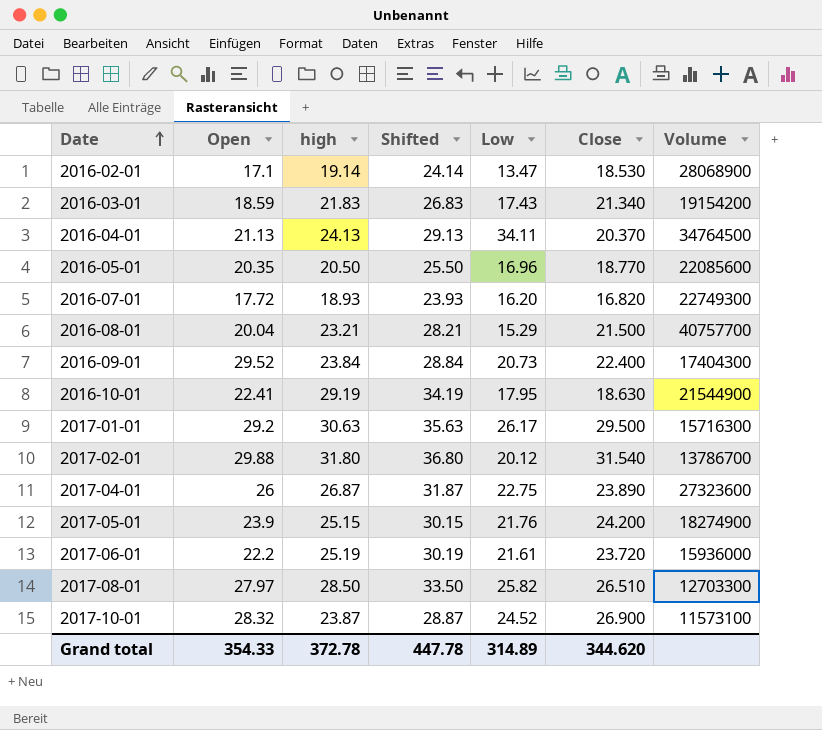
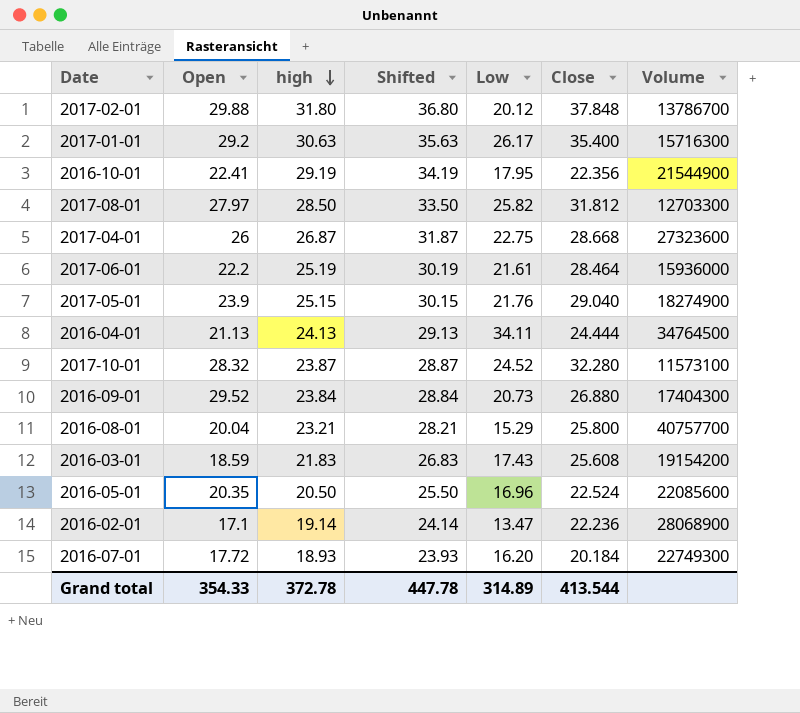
row order: Date ascending -> high descending
2017-02-01 | Close: 31.540 -> 37.848
2017-01-01 | Close: 29.500 -> 35.400
2016-10-01 | Close: 18.630 -> 22.356
2017-08-01 | Close: 26.510 -> 31.812
2017-04-01 | Close: 23.890 -> 28.668
2017-06-01 | Close: 23.720 -> 28.464
2017-05-01 | Close: 24.200 -> 29.040
2016-04-01 | Close: 20.370 -> 24.444
2017-10-01 | Close: 26.900 -> 32.280
2016-09-01 | Close: 22.400 -> 26.880
2016-08-01 | Close: 21.500 -> 25.800
2016-03-01 | Close: 21.340 -> 25.608
2016-05-01 | Close: 18.770 -> 22.524
2016-02-01 | Close: 18.530 -> 22.236
2016-07-01 | Close: 16.820 -> 20.184
Grand total | Close: 344.620 -> 413.544

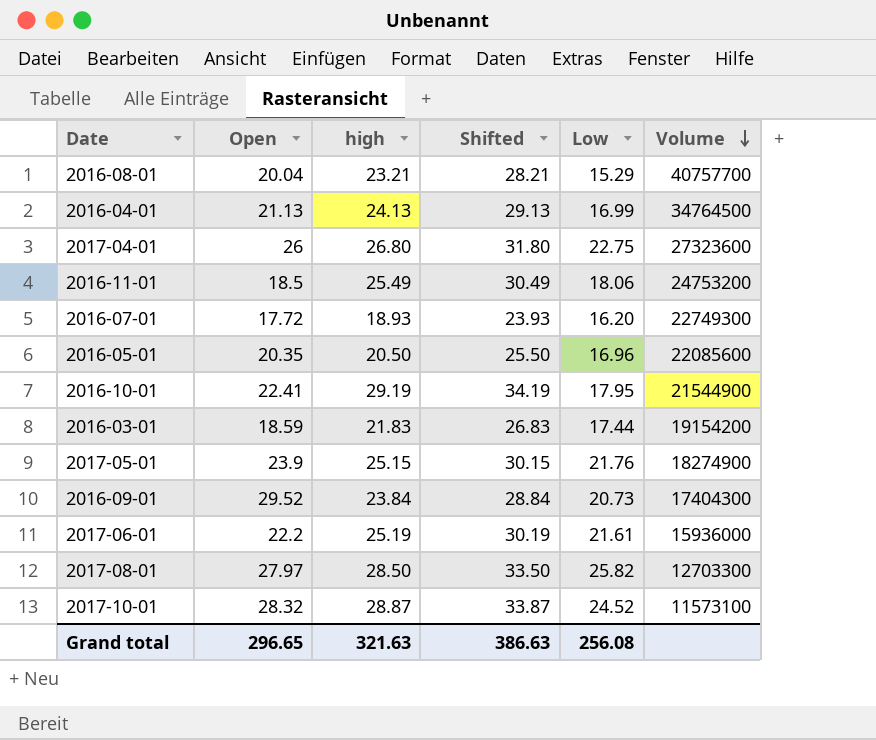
row order: high descending -> Volume descending
column Close | position: 6 -> none
row 2017-02-01: 29.88 | 31.80 | 36.80 | 20.12 | 37.848 | 13786700 -> none
row 2017-01-01: 29.2 | 30.63 | 35.63 | 26.17 | 35.400 | 15716300 -> none
row 2016-02-01: 17.1 | 19.14 | 24.14 | 13.47 | 22.236 | 28068900 -> none
2016-04-01 | Low: 34.11 -> 16.99
2017-04-01 | high: 26.87 -> 26.80
2017-04-01 | Shifted: 31.87 -> 31.80
row 2016-11-01: none -> 18.5 | 25.49 | 30.49 | 18.06 | 24753200
2016-03-01 | Low: 17.43 -> 17.44
2017-10-01 | high: 23.87 -> 28.87
2017-10-01 | Shifted: 28.87 -> 33.87
Grand total | Open: 354.33 -> 296.65
Grand total | high: 372.78 -> 321.63
Grand total | Shifted: 447.78 -> 386.63
Grand total | Low: 314.89 -> 256.08

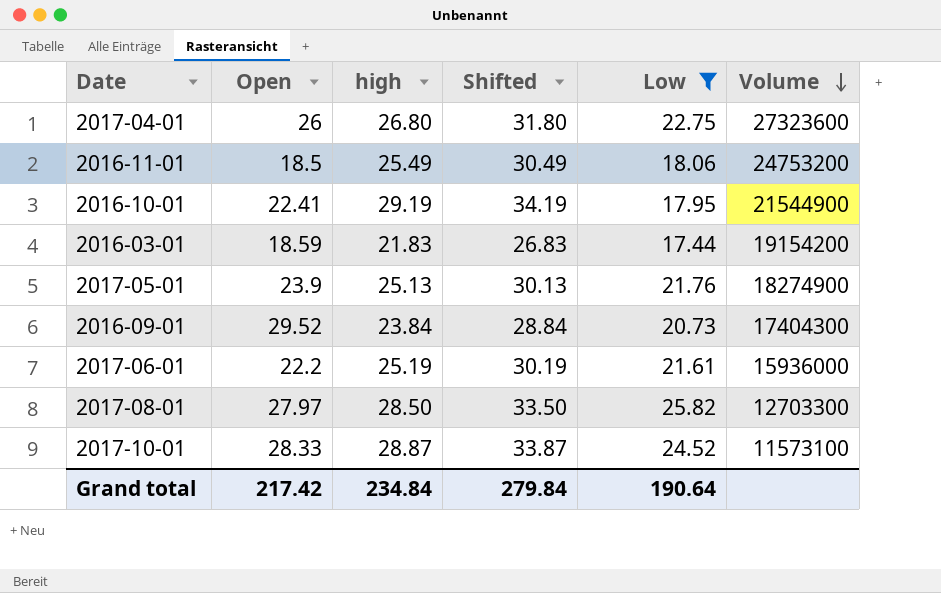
filter: none -> Low >= 17.44
2017-05-01 | high: 25.15 -> 25.13
2017-05-01 | Shifted: 30.15 -> 30.13
2017-10-01 | Open: 28.32 -> 28.33
Grand total | Open: 296.65 -> 217.42
Grand total | high: 321.63 -> 234.84
Grand total | Shifted: 386.63 -> 279.84
Grand total | Low: 256.08 -> 190.64

